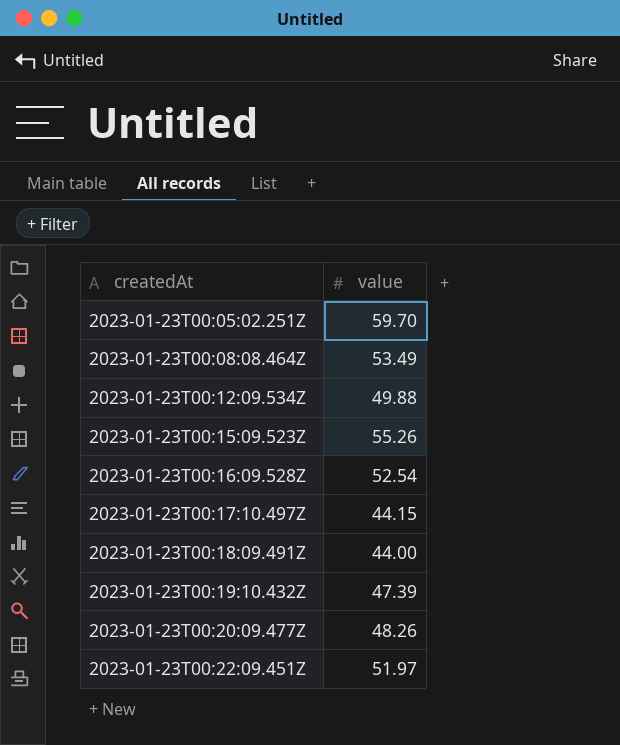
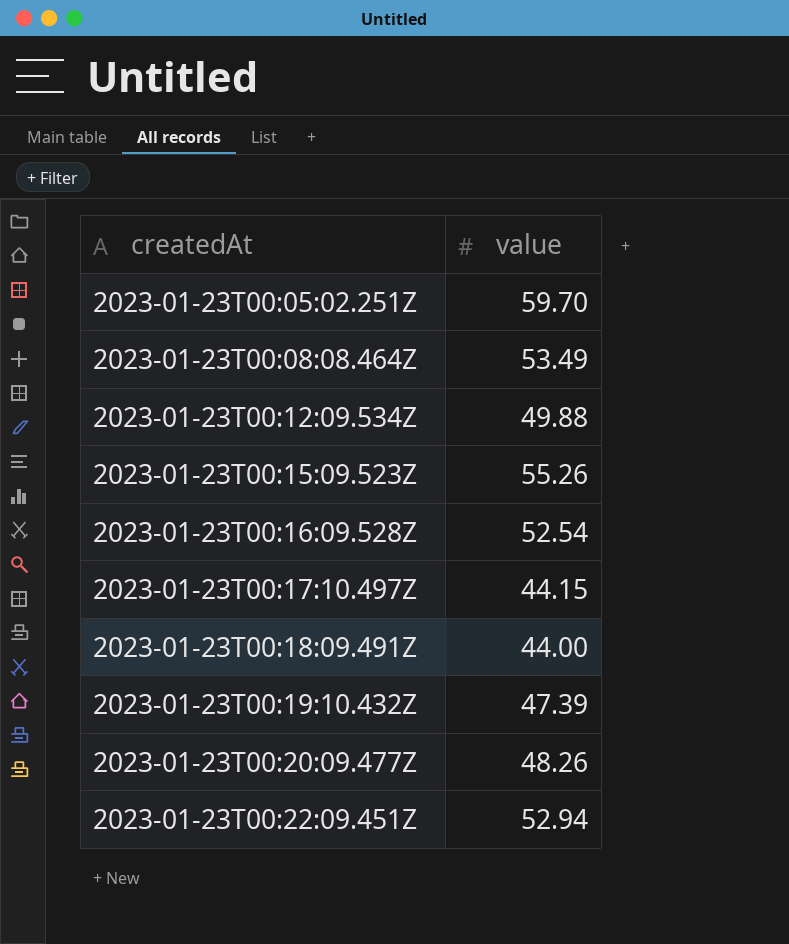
2023-01-23T00:22:09.451Z | value: 51.97 -> 52.94

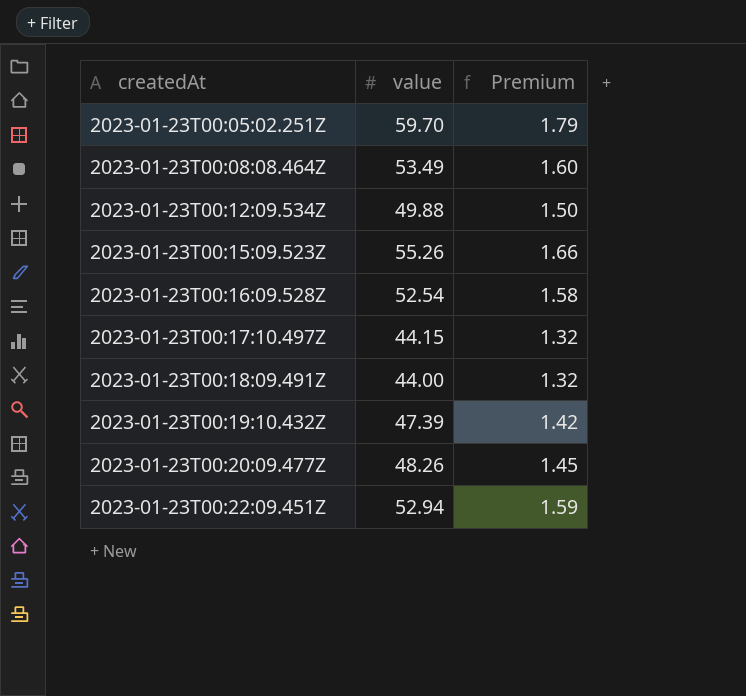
column Premium | formula: none -> [value] * 0.03

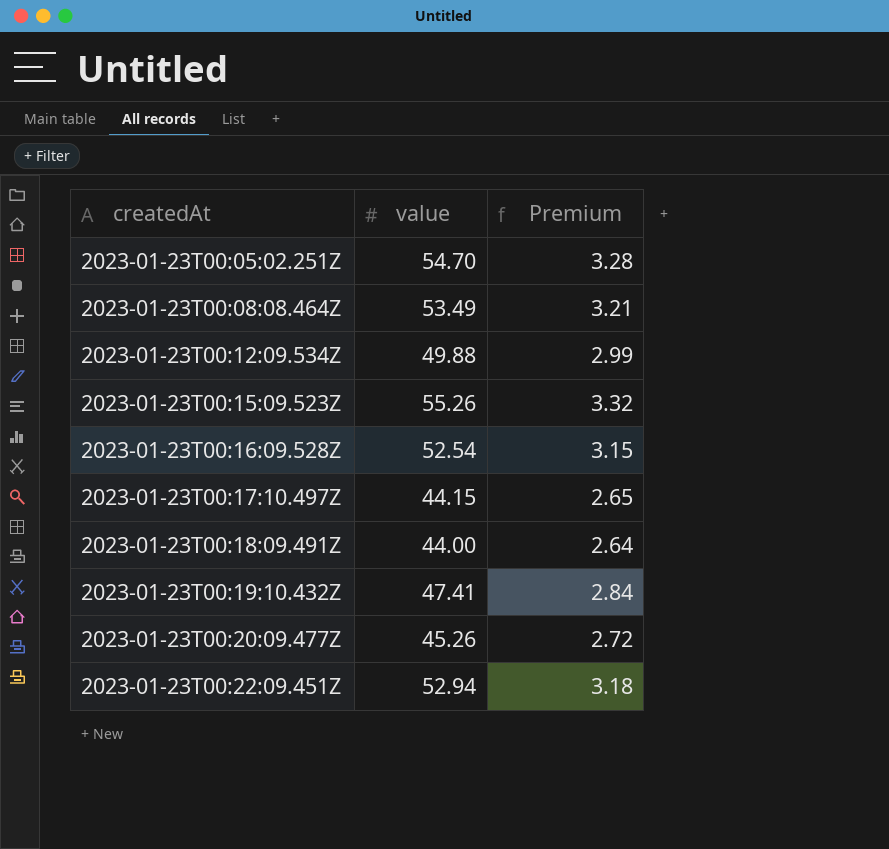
column Premium | formula: [value] * 0.03 -> [value] * 0.06
2023-01-23T00:05:02.251Z | value: 59.70 -> 54.70
2023-01-23T00:19:10.432Z | value: 47.39 -> 47.41
2023-01-23T00:20:09.477Z | value: 48.26 -> 45.26

